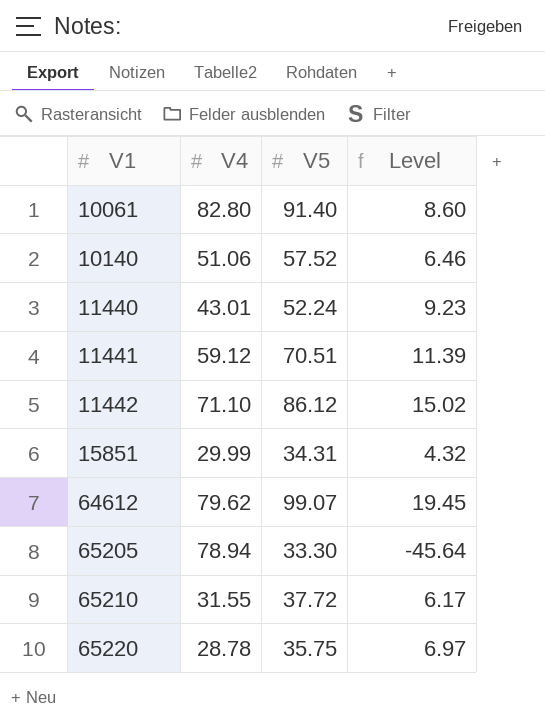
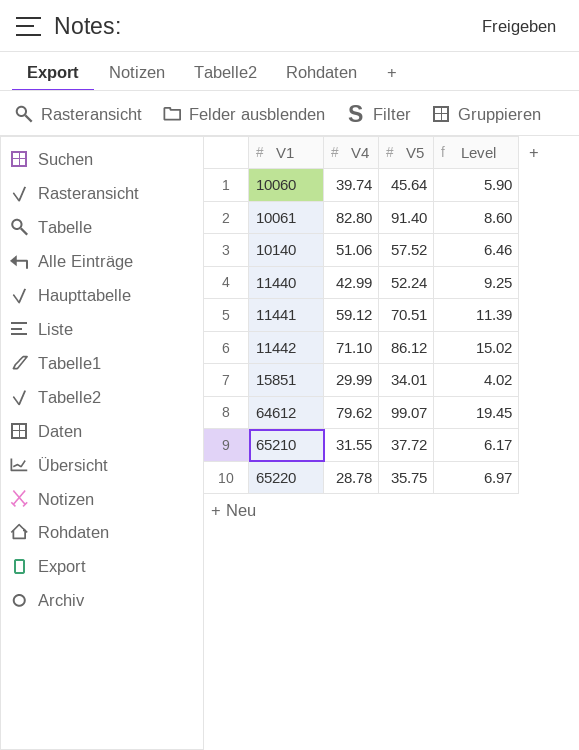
row 65205: 78.94 | 33.30 | -45.64 -> none
row 10060: none -> 39.74 | 45.64 | 5.90
11440 | V4: 43.01 -> 42.99
11440 | Level: 9.23 -> 9.25
15851 | V5: 34.31 -> 34.01
15851 | Level: 4.32 -> 4.02

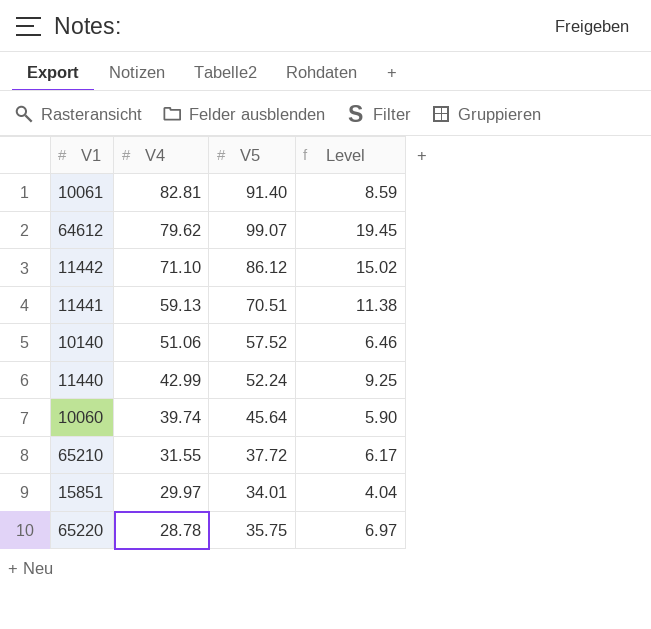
row order: V1 ascending -> V4 descending
10061 | V4: 82.80 -> 82.81
10061 | Level: 8.60 -> 8.59
11441 | V4: 59.12 -> 59.13
11441 | Level: 11.39 -> 11.38
15851 | V4: 29.99 -> 29.97
15851 | Level: 4.02 -> 4.04

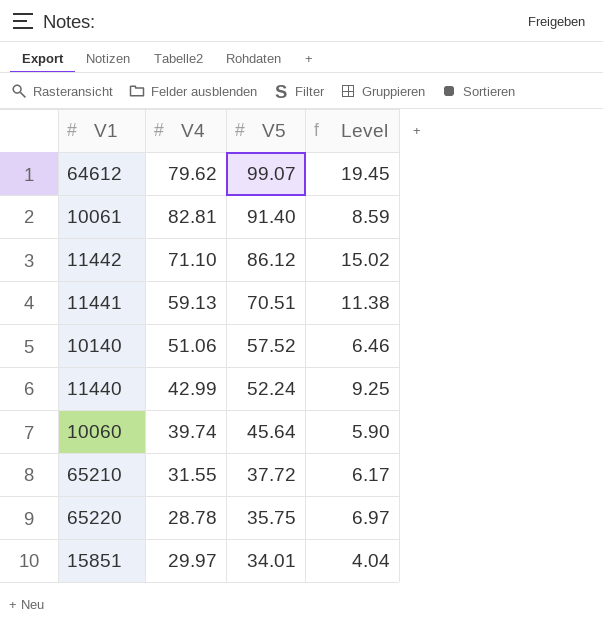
row order: V4 descending -> V5 descending

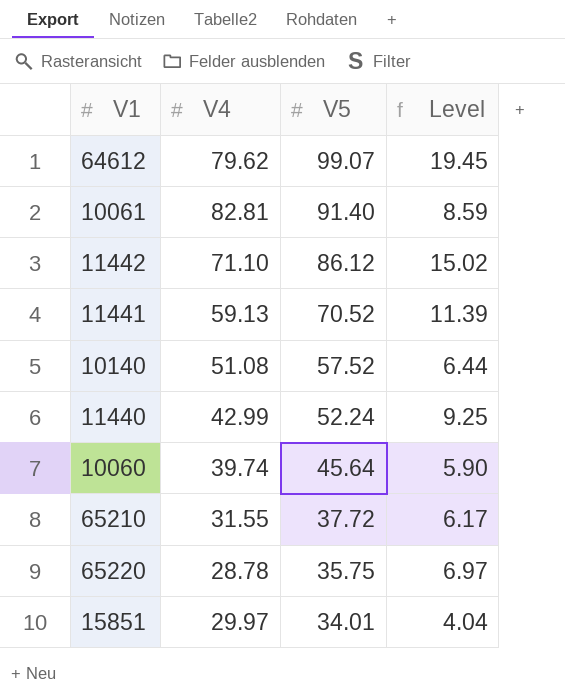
11441 | V5: 70.51 -> 70.52
11441 | Level: 11.38 -> 11.39
10140 | V4: 51.06 -> 51.08
10140 | Level: 6.46 -> 6.44

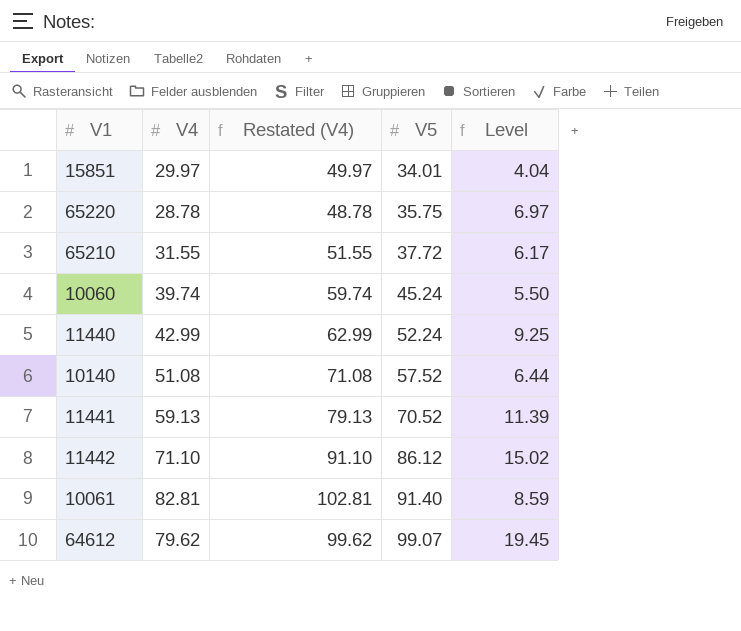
row order: V5 descending -> V5 ascending
column Restated (V4) | formula: none -> [V4] + 20
10060 | V5: 45.64 -> 45.24
10060 | Level: 5.90 -> 5.50

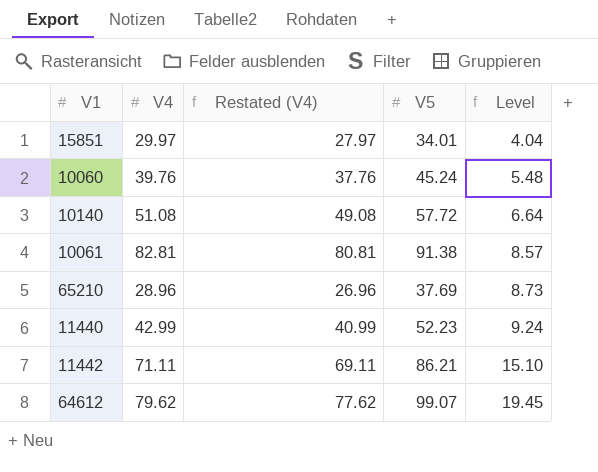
row order: V5 ascending -> Level ascending
column Restated (V4) | formula: [V4] + 20 -> [V4] - 2
row 65220: 28.78 | 48.78 | 35.75 | 6.97 -> none
row 11441: 59.13 | 79.13 | 70.52 | 11.39 -> none
10060 | V4: 39.74 -> 39.76
10060 | Level: 5.50 -> 5.48
10140 | V5: 57.52 -> 57.72
10140 | Level: 6.44 -> 6.64
10061 | V5: 91.40 -> 91.38
10061 | Level: 8.59 -> 8.57
65210 | V4: 31.55 -> 28.96
65210 | V5: 37.72 -> 37.69
65210 | Level: 6.17 -> 8.73
11440 | V5: 52.24 -> 52.23
11440 | Level: 9.25 -> 9.24
11442 | V4: 71.10 -> 71.11
11442 | V5: 86.12 -> 86.21
11442 | Level: 15.02 -> 15.10

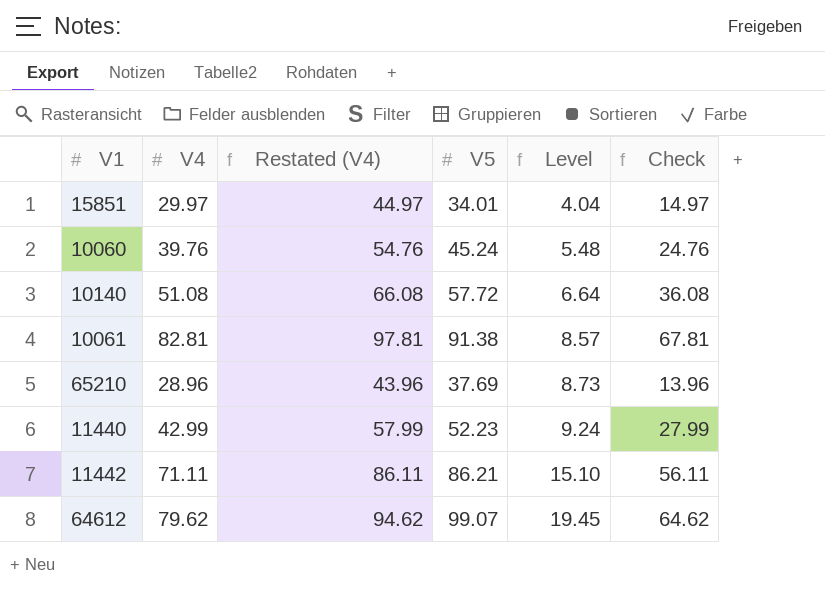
column Restated (V4) | formula: [V4] - 2 -> [V4] + 15
column Check | formula: none -> [V4] - 15

